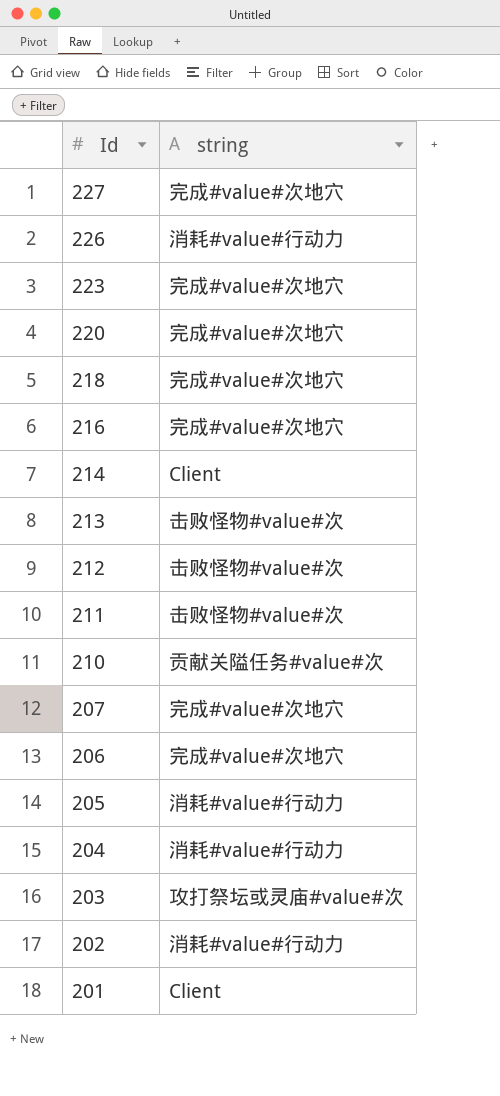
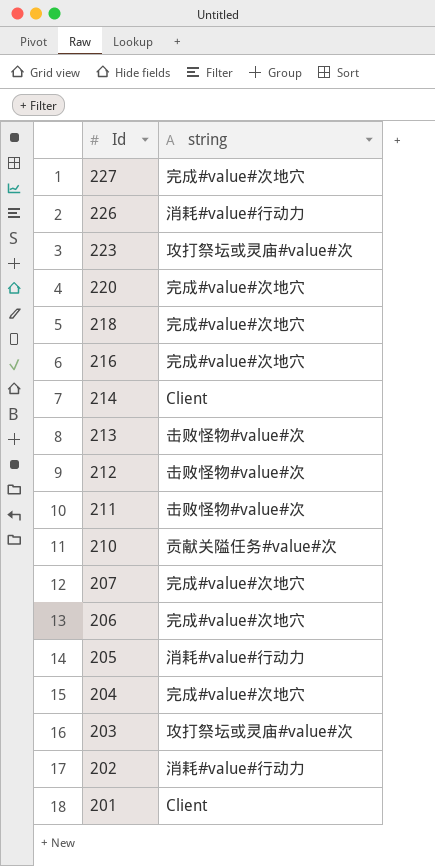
223 | string: 完成#value#次地穴 -> 攻打祭坛或灵庙#value#次
204 | string: 消耗#value#行动力 -> 完成#value#次地穴

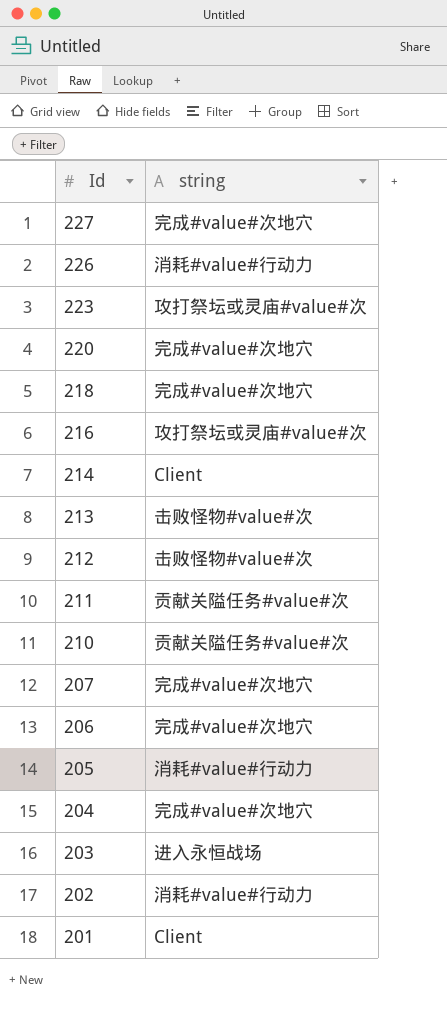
216 | string: 完成#value#次地穴 -> 攻打祭坛或灵庙#value#次
211 | string: 击败怪物#value#次 -> 贡献关隘任务#value#次
203 | string: 攻打祭坛或灵庙#value#次 -> 进入永恒战场

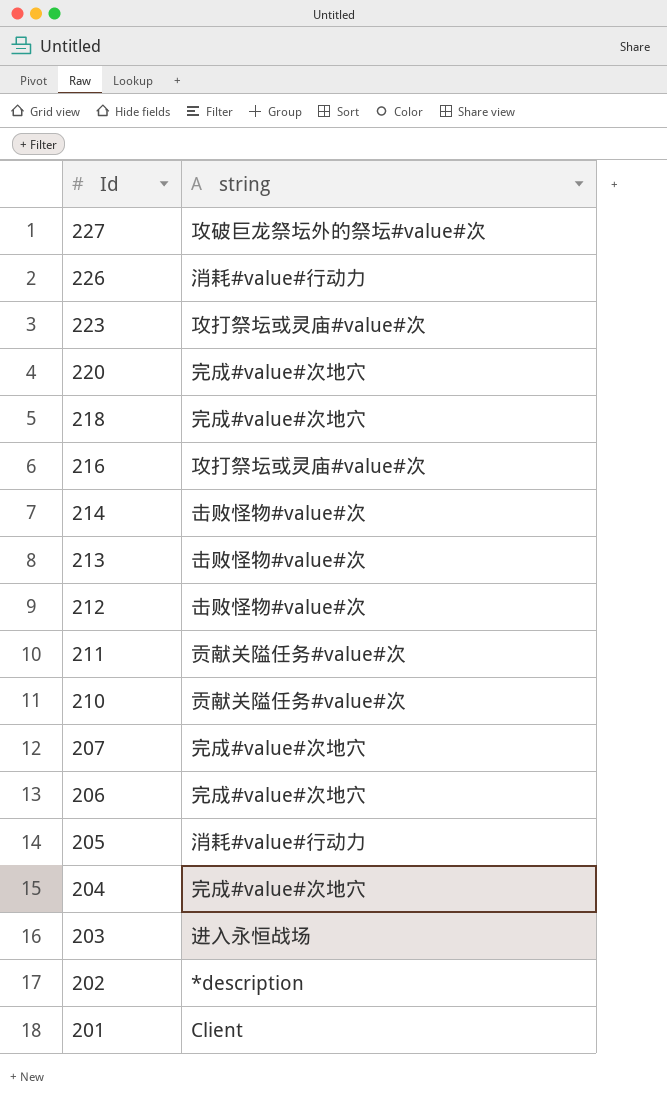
227 | string: 完成#value#次地穴 -> 攻破巨龙祭坛外的祭坛#value#次
214 | string: Client -> 击败怪物#value#次
202 | string: 消耗#value#行动力 -> *description

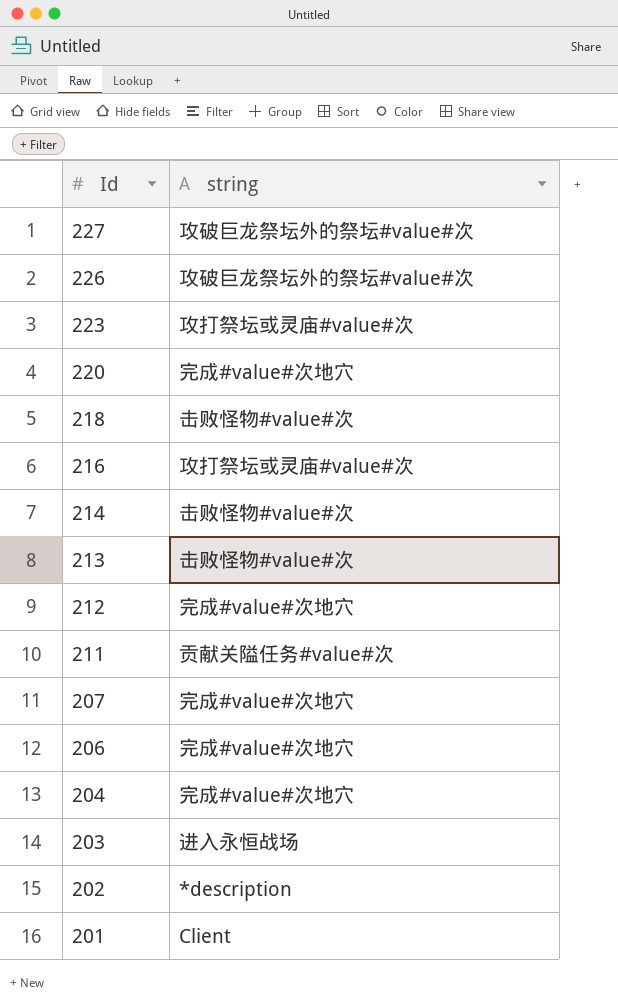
row 210: 贡献关隘任务#value#次 -> none
row 205: 消耗#value#行动力 -> none
226 | string: 消耗#value#行动力 -> 攻破巨龙祭坛外的祭坛#value#次
218 | string: 完成#value#次地穴 -> 击败怪物#value#次
212 | string: 击败怪物#value#次 -> 完成#value#次地穴

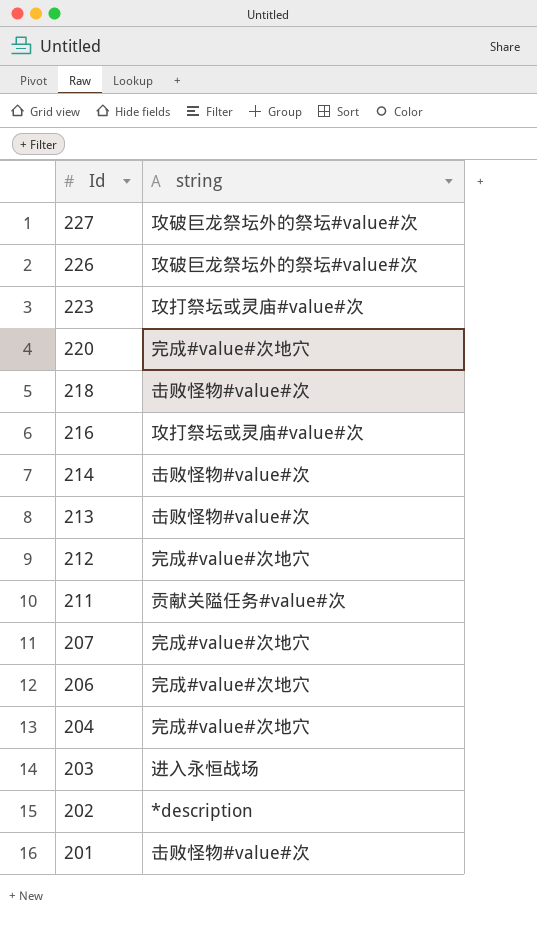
201 | string: Client -> 击败怪物#value#次

